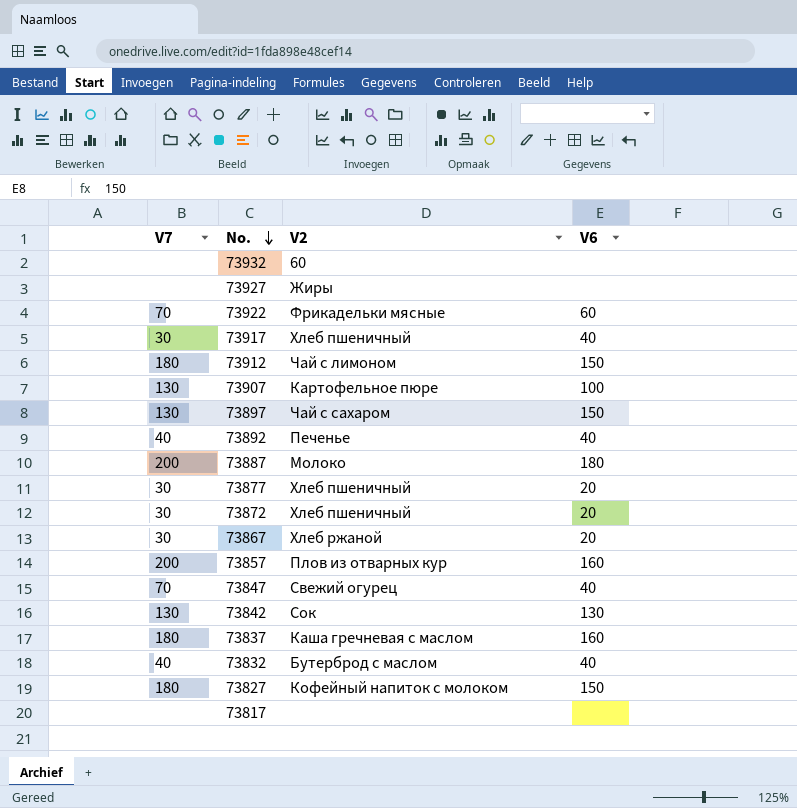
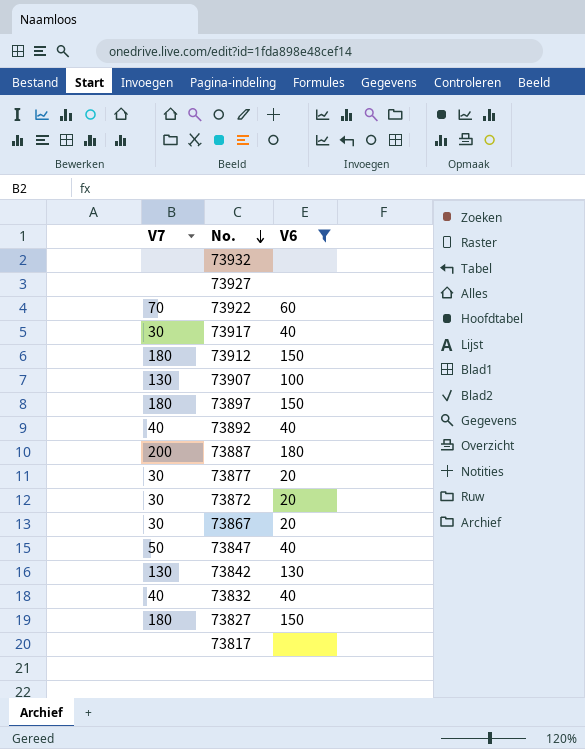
filter: none -> V6 != 160
column V2 | position: 3 -> none
73897 | V7: 130 -> 180
73847 | V7: 70 -> 50

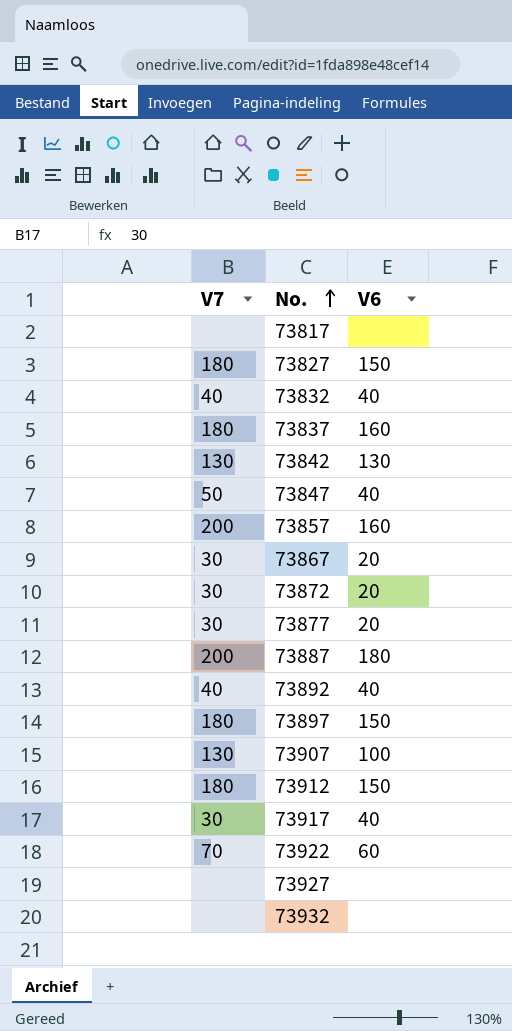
filter: V6 != 160 -> none
row order: No. descending -> No. ascending

